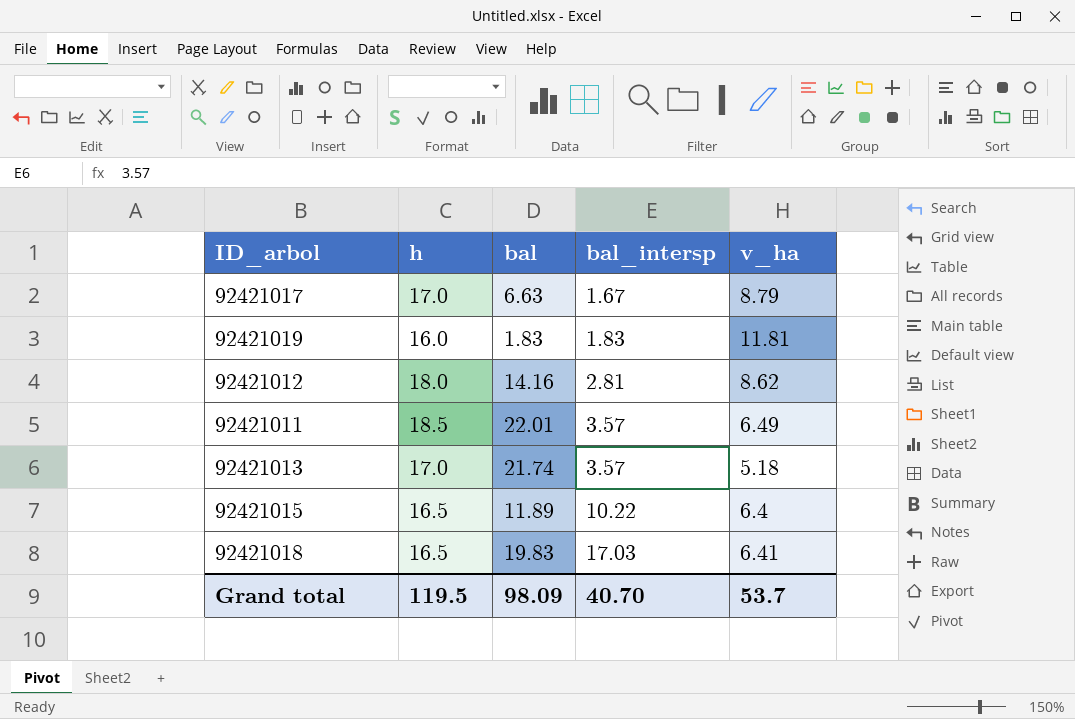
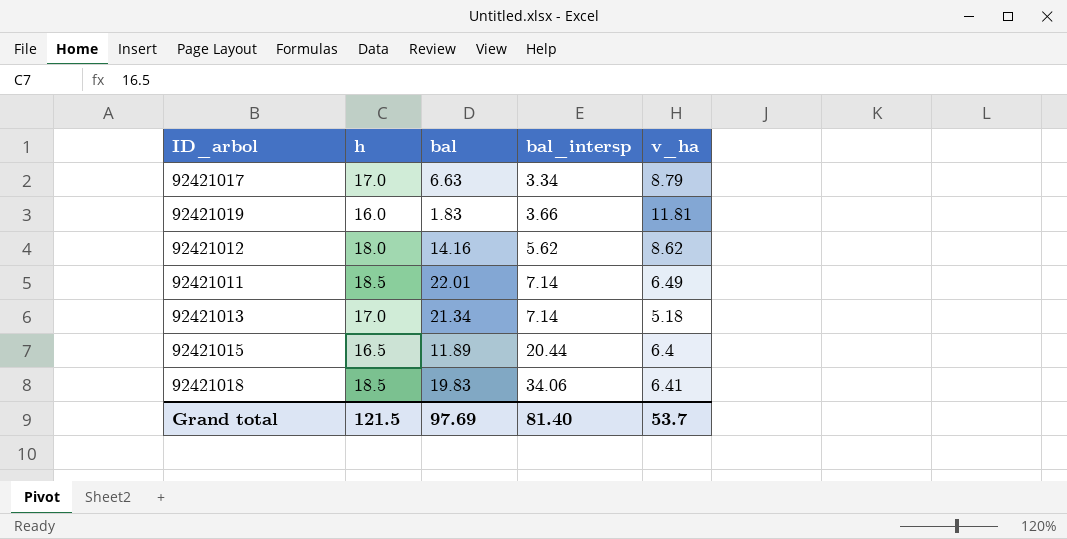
92421017 | bal_intersp: 1.67 -> 3.34
92421019 | bal_intersp: 1.83 -> 3.66
92421012 | bal_intersp: 2.81 -> 5.62
92421011 | bal_intersp: 3.57 -> 7.14
92421013 | bal: 21.74 -> 21.34
92421013 | bal_intersp: 3.57 -> 7.14
92421015 | bal_intersp: 10.22 -> 20.44
92421018 | h: 16.5 -> 18.5
92421018 | bal_intersp: 17.03 -> 34.06
Grand total | h: 119.5 -> 121.5
Grand total | bal: 98.09 -> 97.69
Grand total | bal_intersp: 40.70 -> 81.40

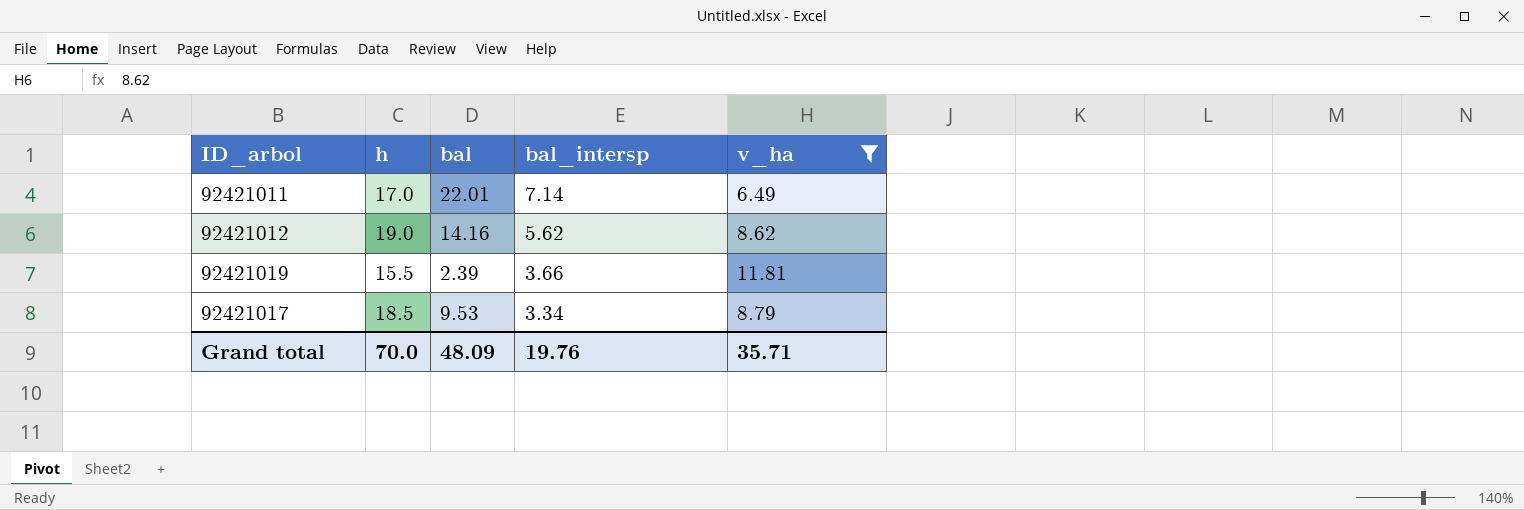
filter: none -> v_ha >= 6.49
row order: bal_intersp ascending -> bal_intersp descending
92421011 | h: 18.5 -> 17.0
92421012 | h: 18.0 -> 19.0
92421019 | h: 16.0 -> 15.5
92421019 | bal: 1.83 -> 2.39
92421017 | h: 17.0 -> 18.5
92421017 | bal: 6.63 -> 9.53
Grand total | h: 121.5 -> 70.0
Grand total | bal: 97.69 -> 48.09
Grand total | bal_intersp: 81.40 -> 19.76
Grand total | v_ha: 53.7 -> 35.71

